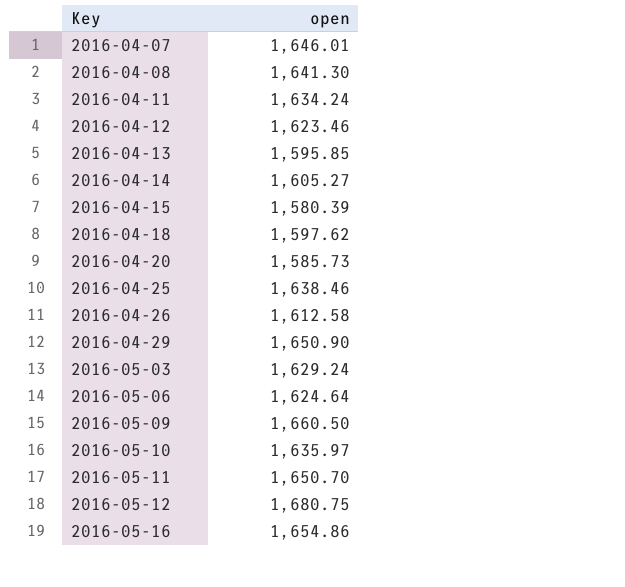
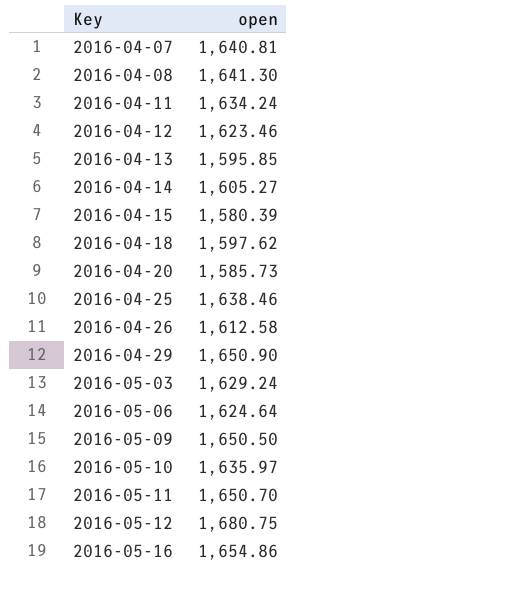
2016-04-07 | open: 1,646.01 -> 1,640.81
2016-05-09 | open: 1,660.50 -> 1,650.50

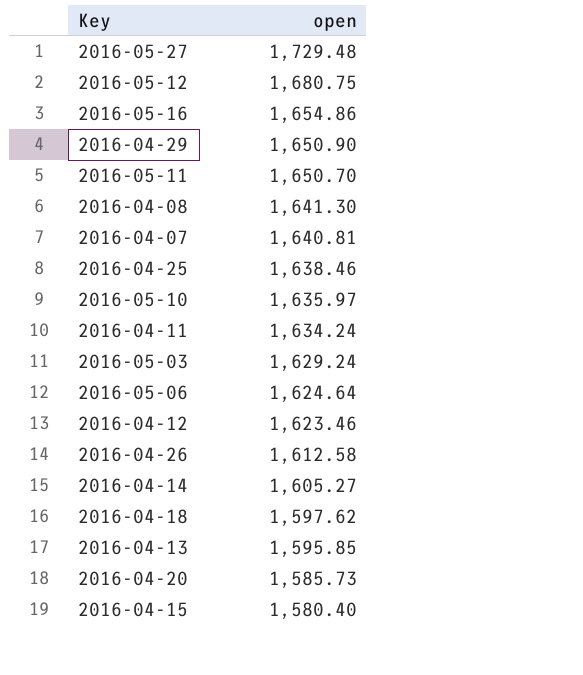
row order: Key ascending -> open descending
row 2016-05-09: 1,650.50 -> none
row 2016-05-27: none -> 1,729.48
2016-04-15 | open: 1,580.39 -> 1,580.40

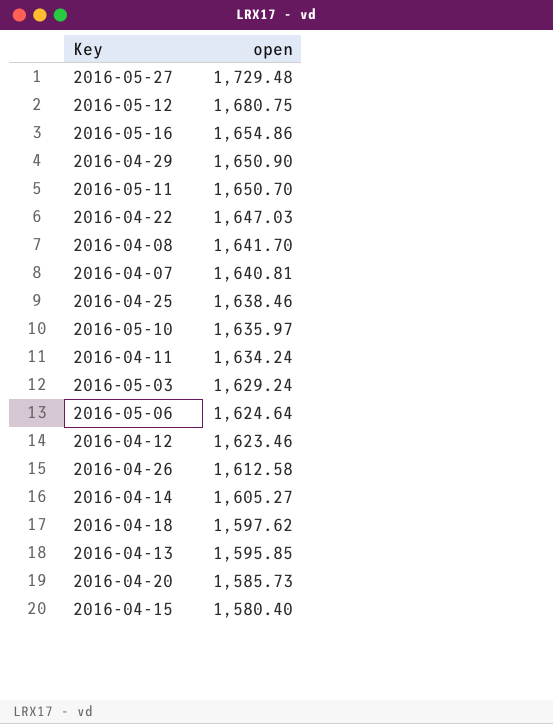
row 2016-04-22: none -> 1,647.03
2016-04-08 | open: 1,641.30 -> 1,641.70

